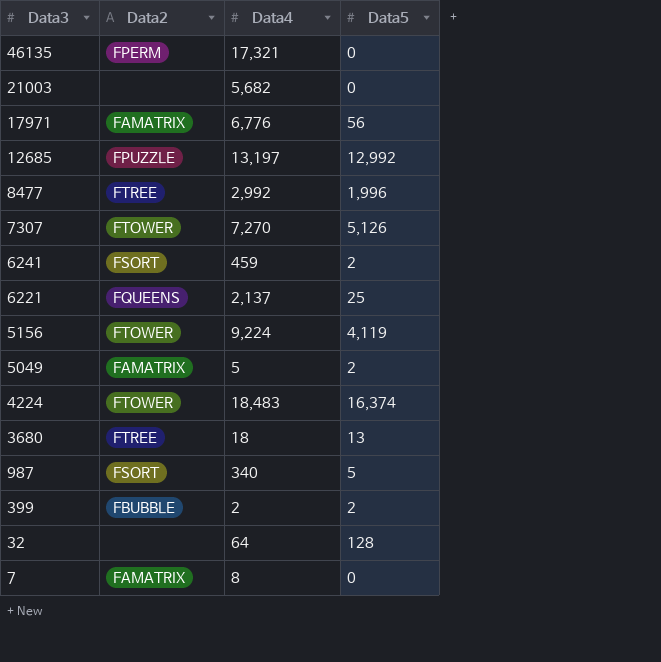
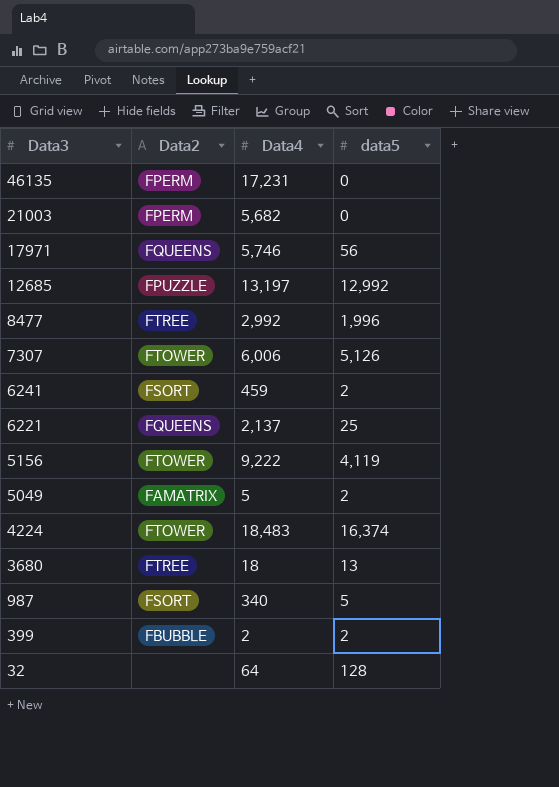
column name: Data5 -> data5
row 7: FAMATRIX | 8 | 0 -> none
46135 | Data4: 17,321 -> 17,231
21003 | Data2: none -> FPERM
17971 | Data2: FAMATRIX -> FQUEENS
17971 | Data4: 6,776 -> 5,746
7307 | Data4: 7,270 -> 6,006
5156 | Data4: 9,224 -> 9,222

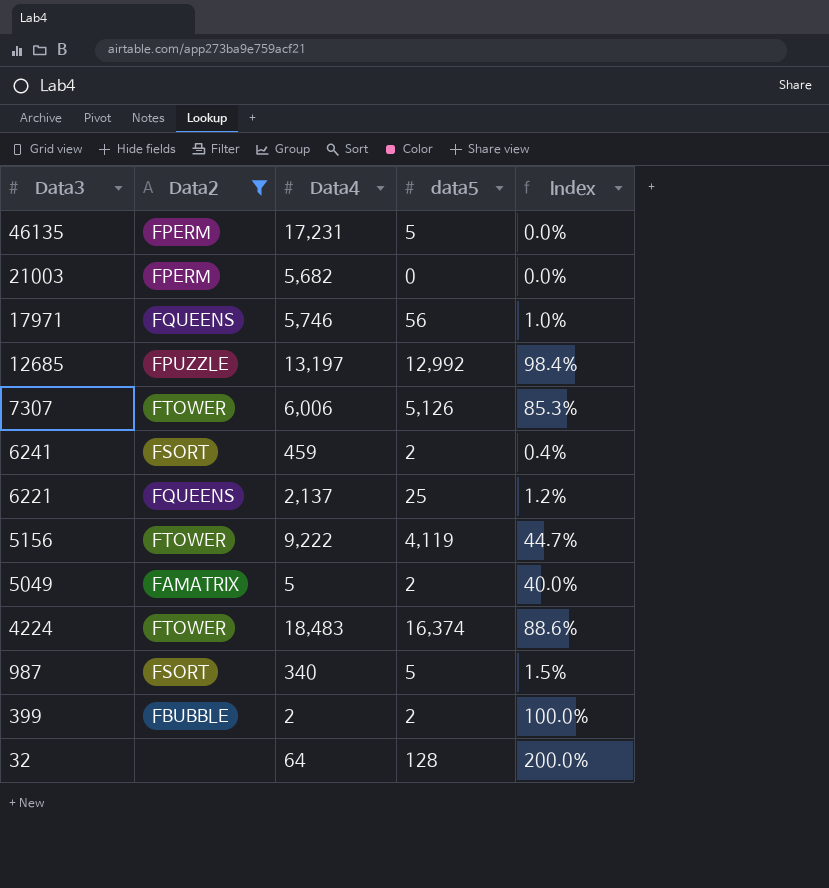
filter: none -> Data2 != FTREE
column Index | formula: none -> [data5] / [Data4]
46135 | data5: 0 -> 5

